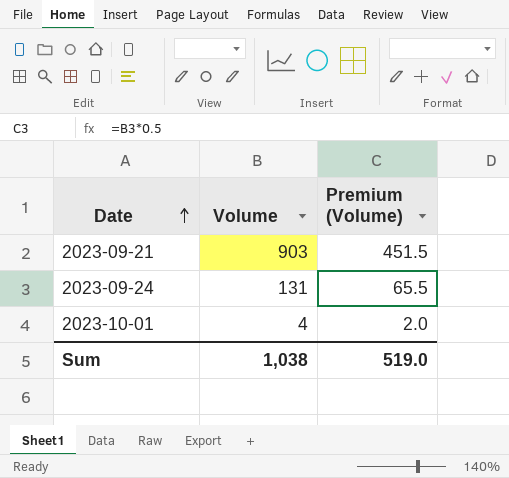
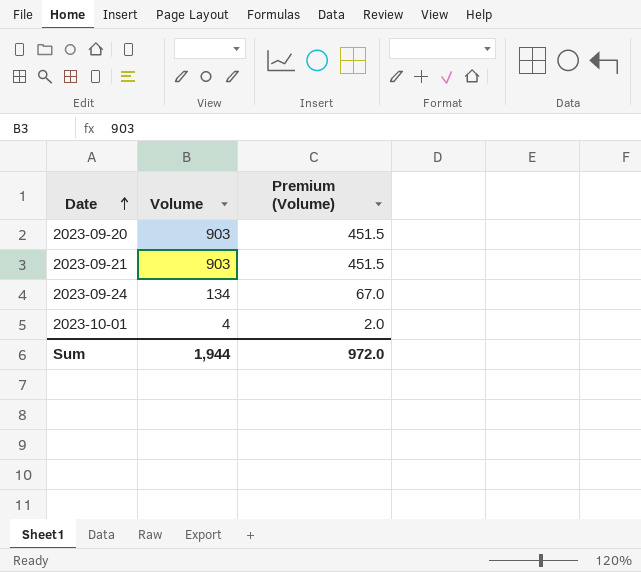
row 2023-09-20: none -> 903 | 451.5
2023-09-24 | Volume: 131 -> 134
2023-09-24 | Premium (Volume): 65.5 -> 67.0
Sum | Volume: 1,038 -> 1,944
Sum | Premium (Volume): 519.0 -> 972.0

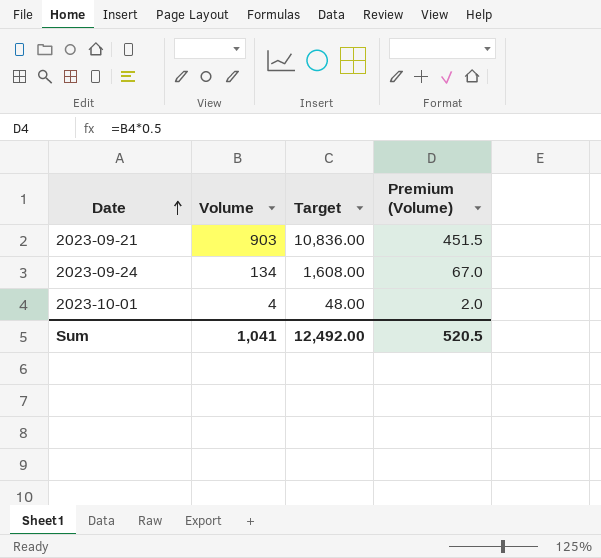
column Target | formula: none -> [Volume] * 12
row 2023-09-20: 903 | 451.5 -> none
Sum | Volume: 1,944 -> 1,041
Sum | Premium (Volume): 972.0 -> 520.5

